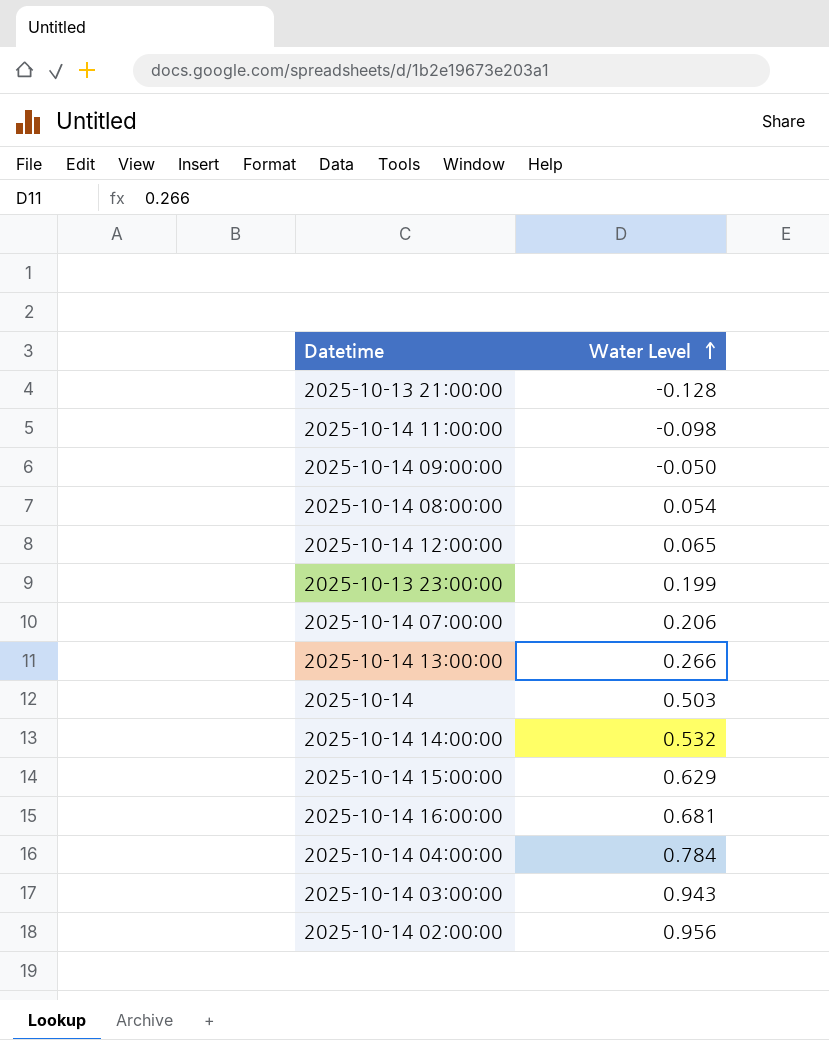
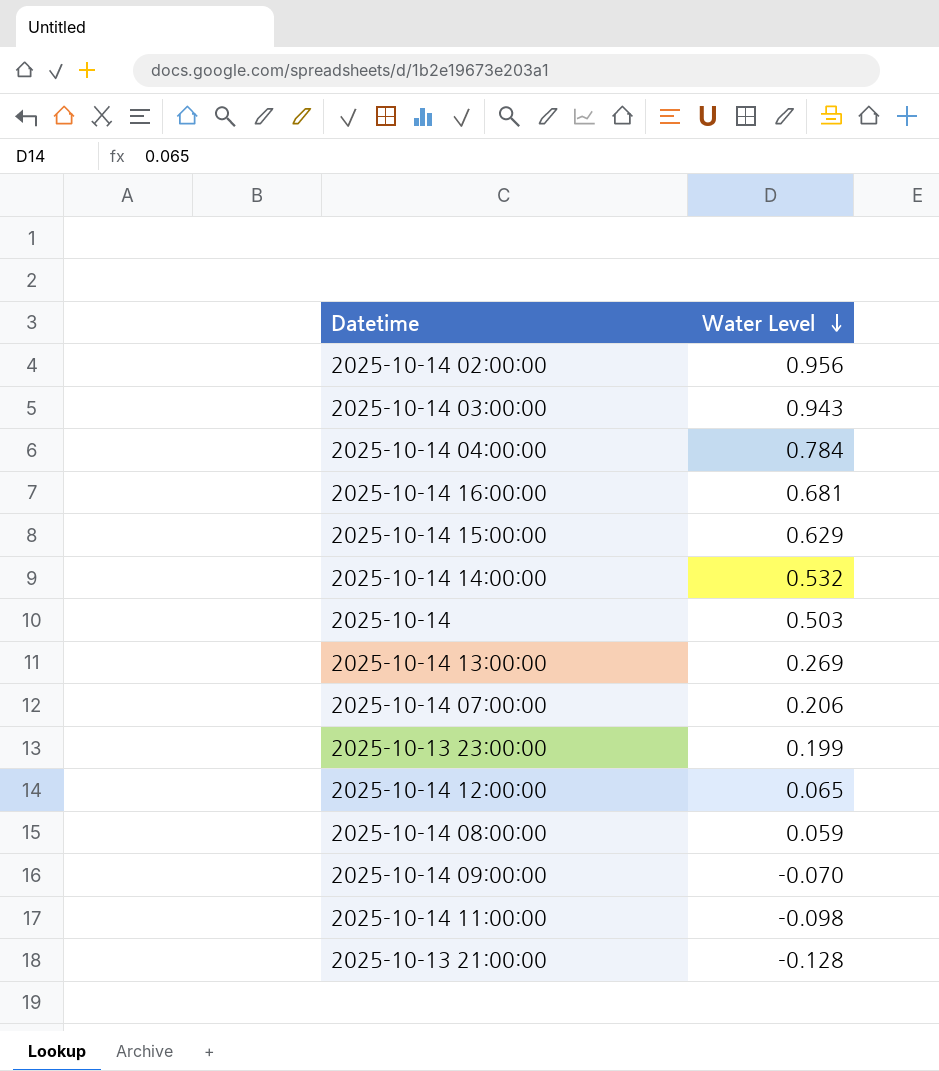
row order: Water Level ascending -> Water Level descending
2025-10-14 13:00:00 | Water Level: 0.266 -> 0.269
2025-10-14 08:00:00 | Water Level: 0.054 -> 0.059
2025-10-14 09:00:00 | Water Level: -0.050 -> -0.070

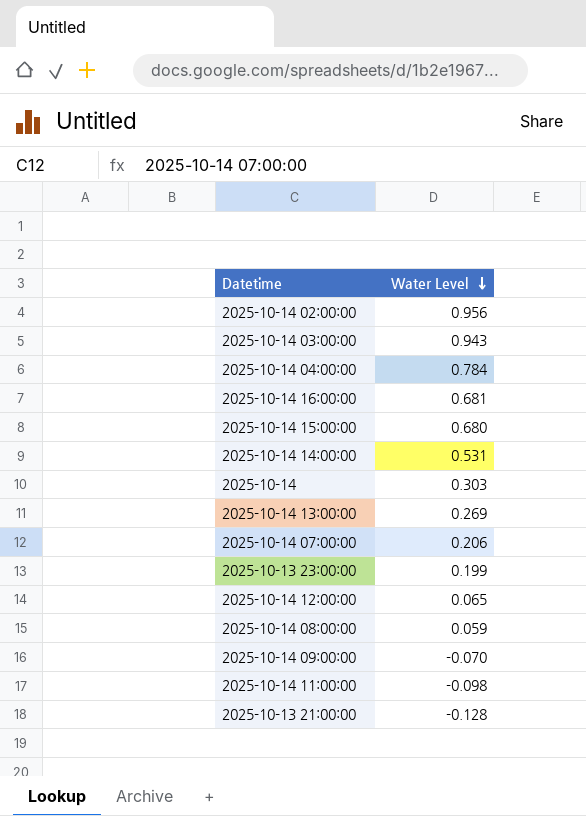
2025-10-14 15:00:00 | Water Level: 0.629 -> 0.680
2025-10-14 14:00:00 | Water Level: 0.532 -> 0.531
2025-10-14 | Water Level: 0.503 -> 0.303

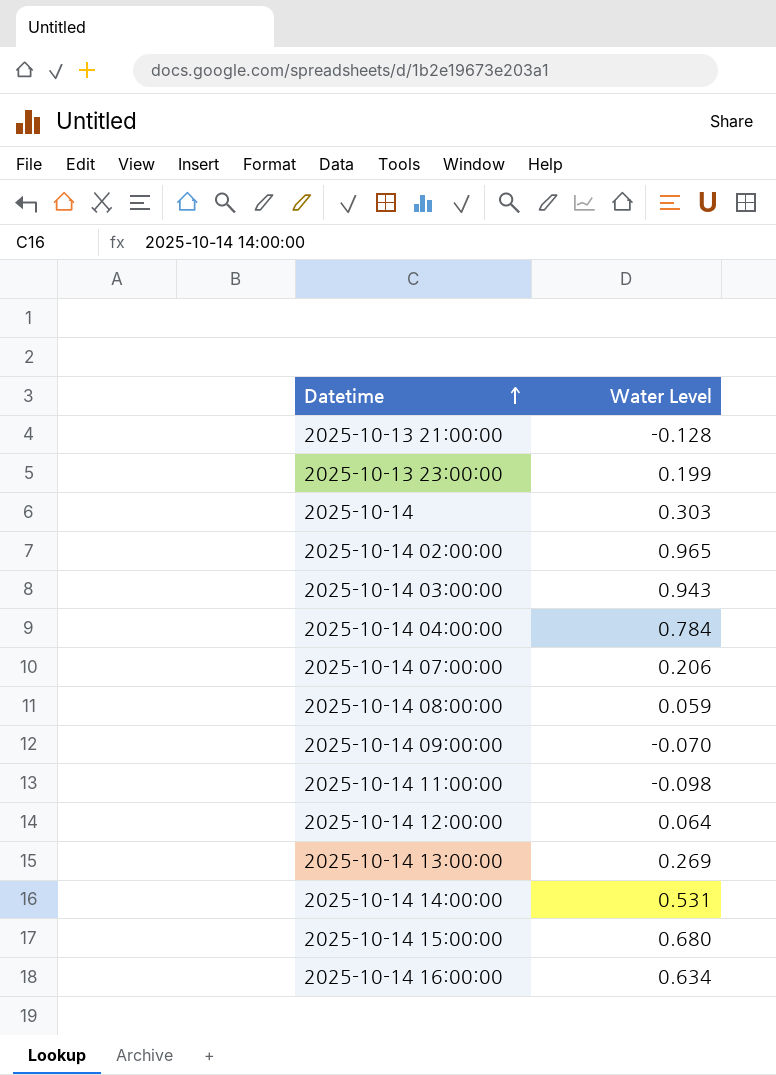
row order: Water Level descending -> Datetime ascending
2025-10-14 02:00:00 | Water Level: 0.956 -> 0.965
2025-10-14 12:00:00 | Water Level: 0.065 -> 0.064
2025-10-14 16:00:00 | Water Level: 0.681 -> 0.634

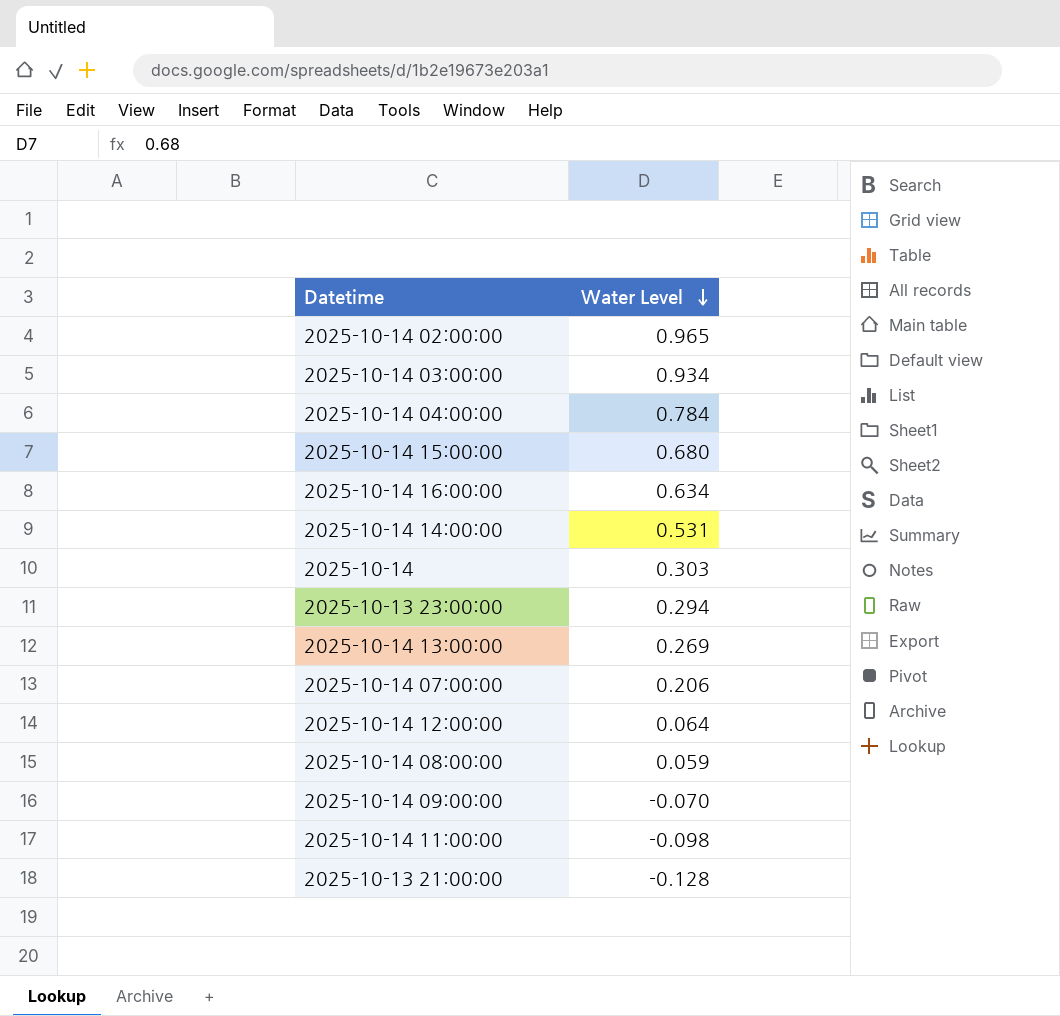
row order: Datetime ascending -> Water Level descending
2025-10-14 03:00:00 | Water Level: 0.943 -> 0.934
2025-10-13 23:00:00 | Water Level: 0.199 -> 0.294

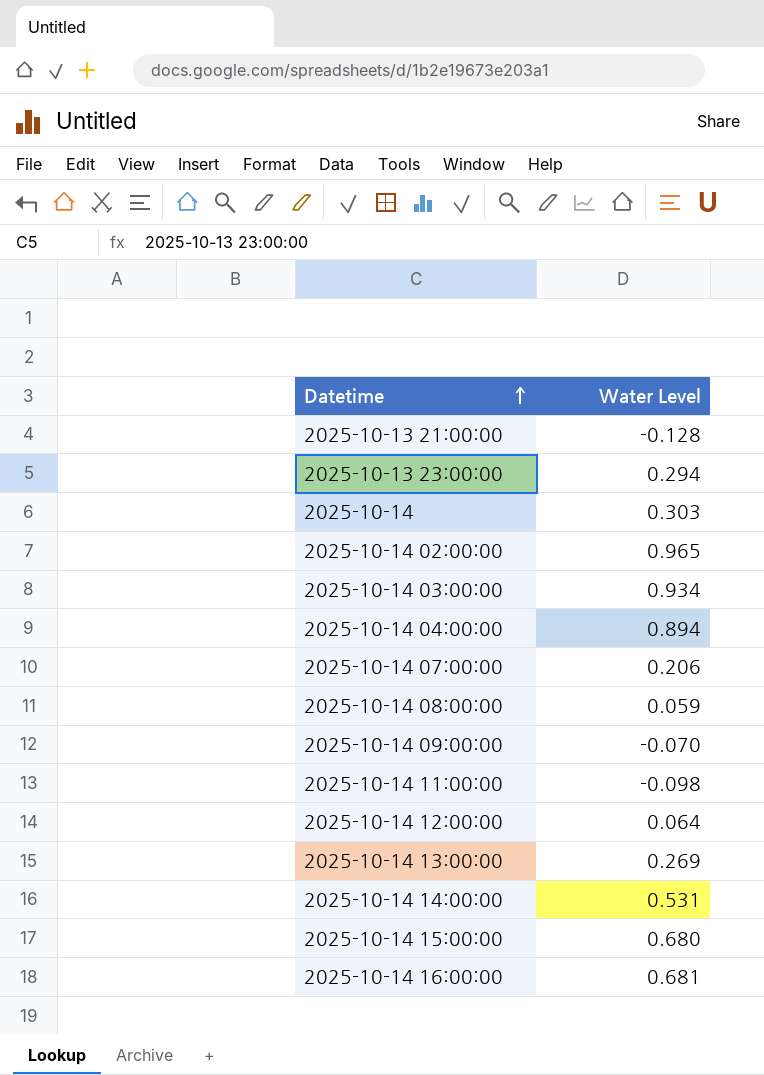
row order: Water Level descending -> Datetime ascending
2025-10-14 04:00:00 | Water Level: 0.784 -> 0.894
2025-10-14 16:00:00 | Water Level: 0.634 -> 0.681

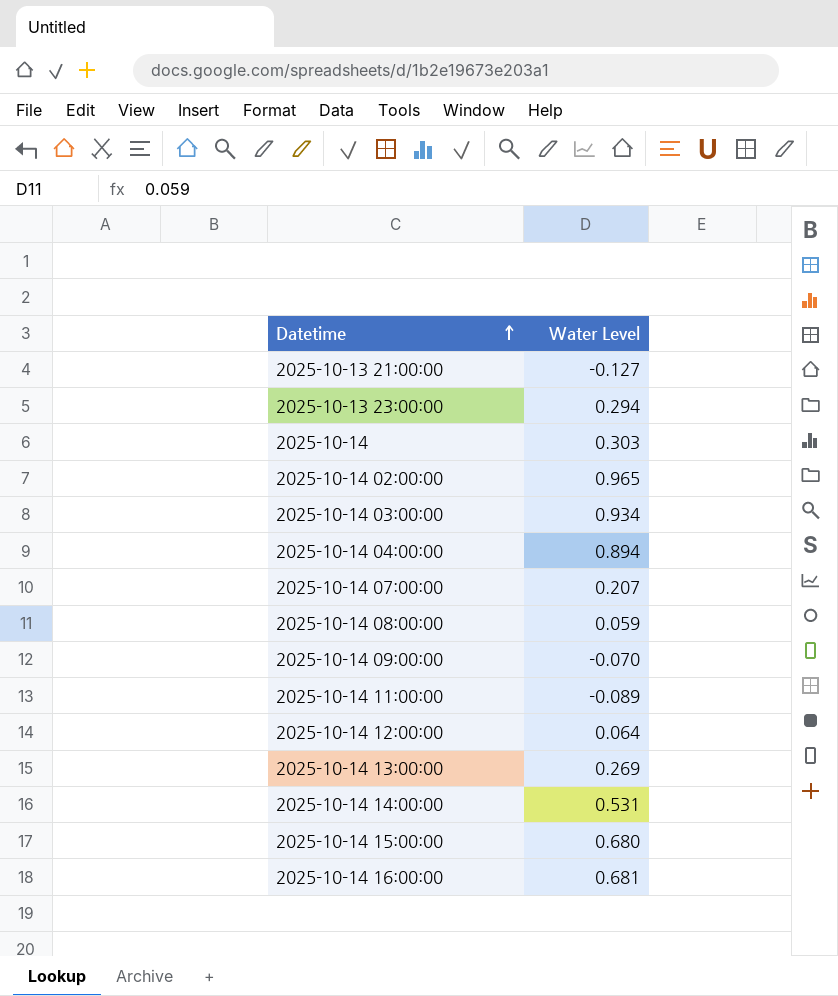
2025-10-13 21:00:00 | Water Level: -0.128 -> -0.127
2025-10-14 07:00:00 | Water Level: 0.206 -> 0.207
2025-10-14 11:00:00 | Water Level: -0.098 -> -0.089

